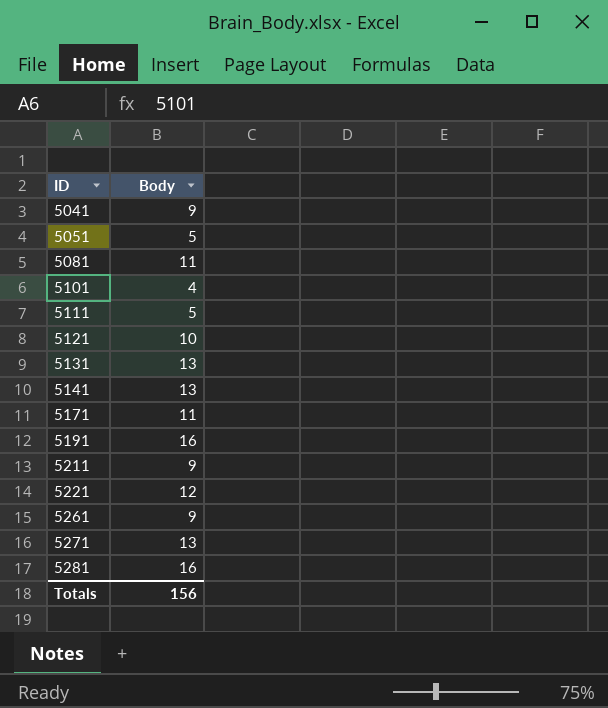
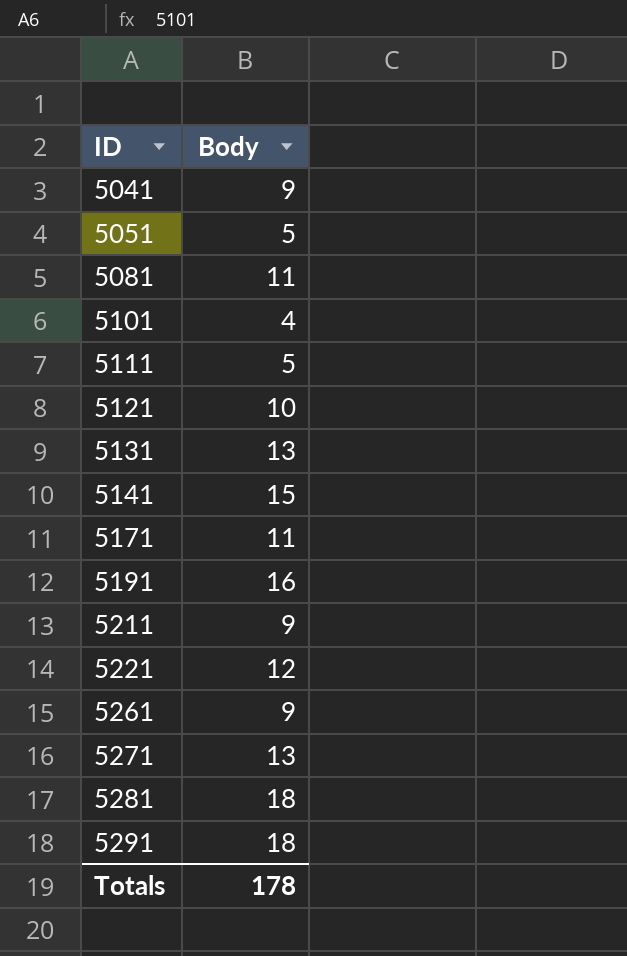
5141 | Body: 13 -> 15
5281 | Body: 16 -> 18
row 5291: none -> 18
Totals | Body: 156 -> 178

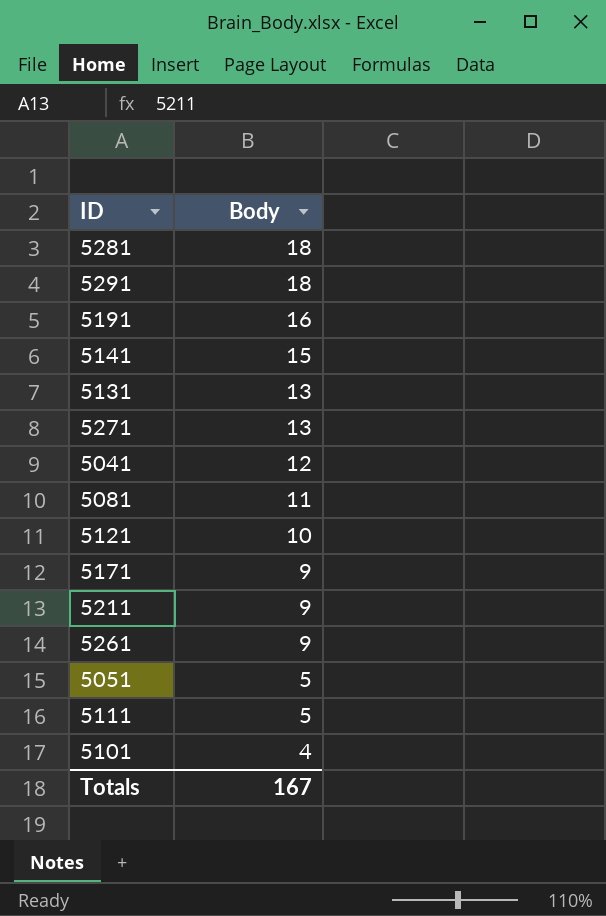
row order: ID ascending -> Body descending
row 5221: 12 -> none
5041 | Body: 9 -> 12
5171 | Body: 11 -> 9
Totals | Body: 178 -> 167

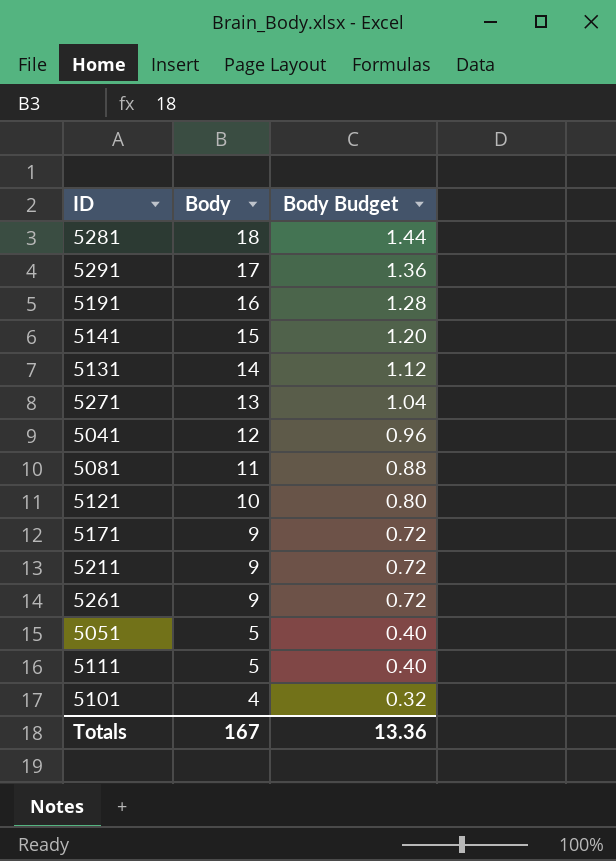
column Body Budget | formula: none -> [Body] * 0.08
5291 | Body: 18 -> 17
5131 | Body: 13 -> 14

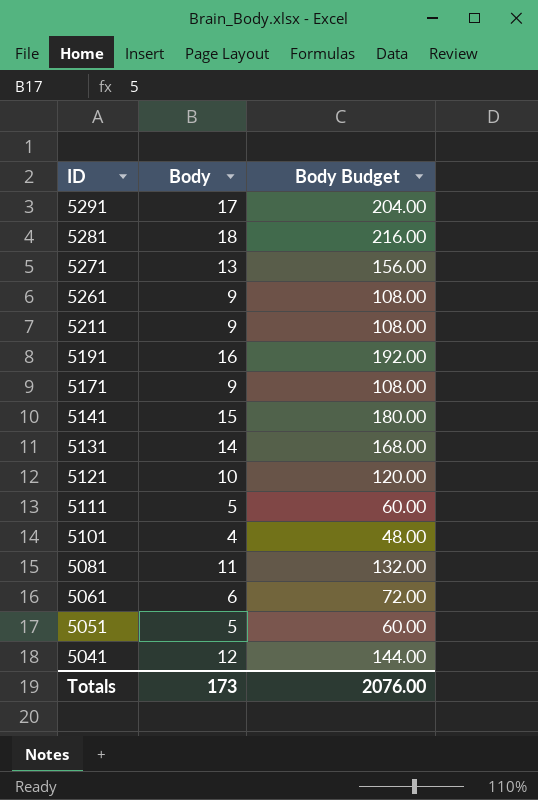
row order: Body descending -> ID descending
column Body Budget | formula: [Body] * 0.08 -> [Body] * 12
row 5061: none -> 6 | 72.00
Totals | Body: 167 -> 173
Totals | Body Budget: 13.36 -> 2076.00

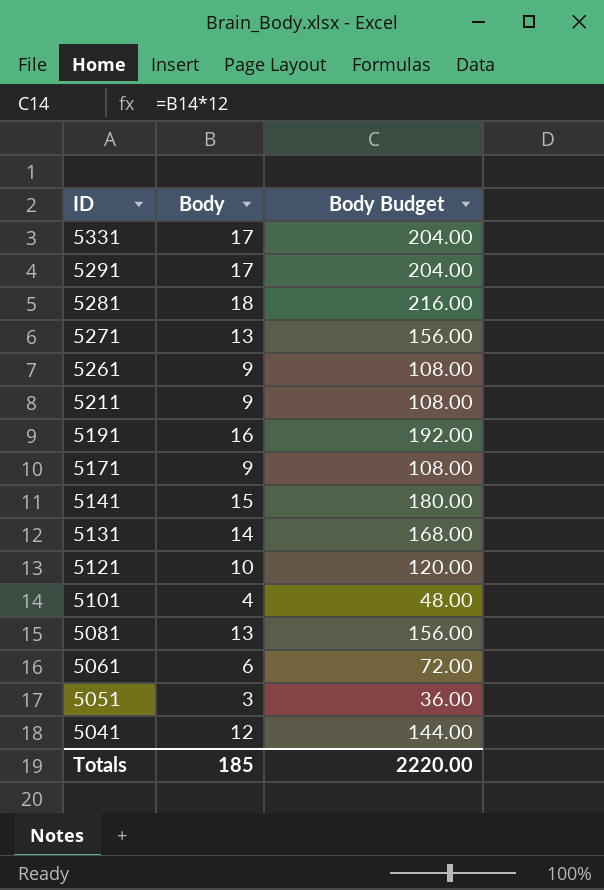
row 5111: 5 | 60.00 -> none
row 5331: none -> 17 | 204.00
5081 | Body: 11 -> 13
5081 | Body Budget: 132.00 -> 156.00
5051 | Body: 5 -> 3
5051 | Body Budget: 60.00 -> 36.00
Totals | Body: 173 -> 185
Totals | Body Budget: 2076.00 -> 2220.00

